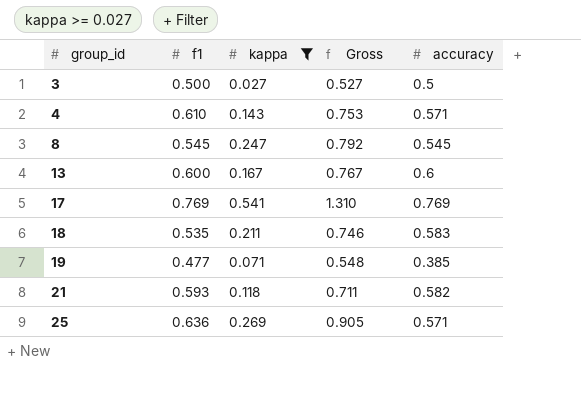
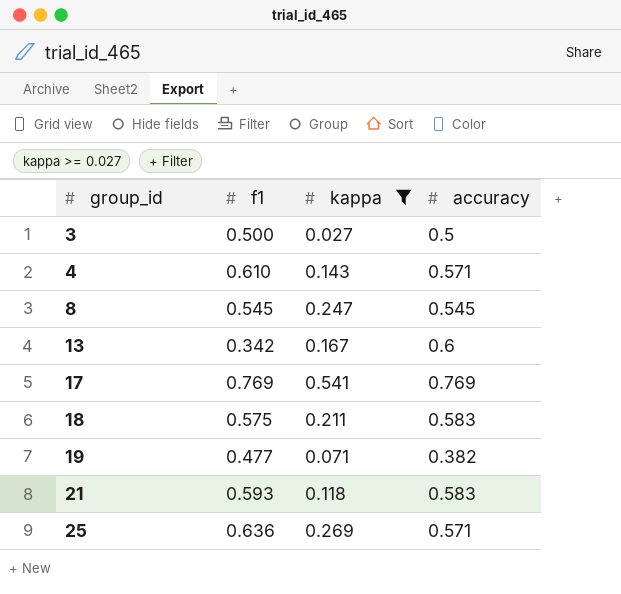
column Gross | formula: [f1] + [kappa] -> none
13 | f1: 0.600 -> 0.342
18 | f1: 0.535 -> 0.575
19 | accuracy: 0.385 -> 0.382
21 | accuracy: 0.582 -> 0.583

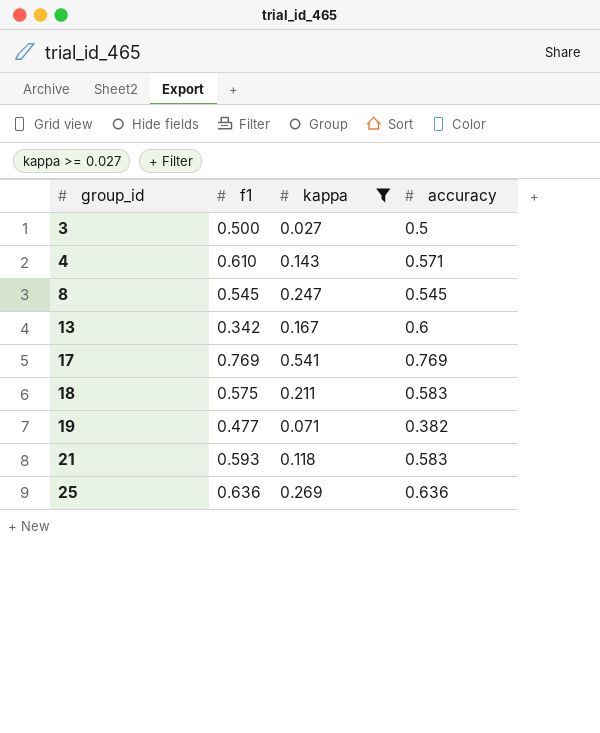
25 | accuracy: 0.571 -> 0.636

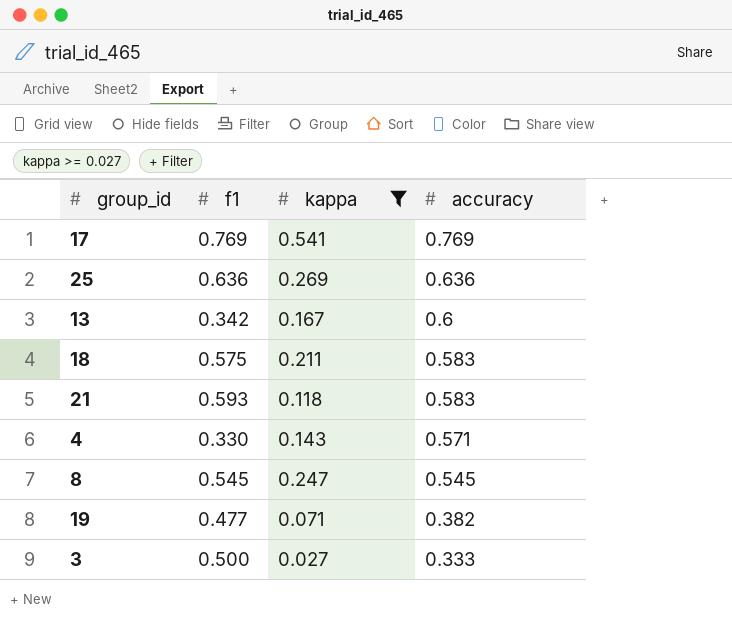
row order: group_id ascending -> accuracy descending
4 | f1: 0.610 -> 0.330
3 | accuracy: 0.5 -> 0.333

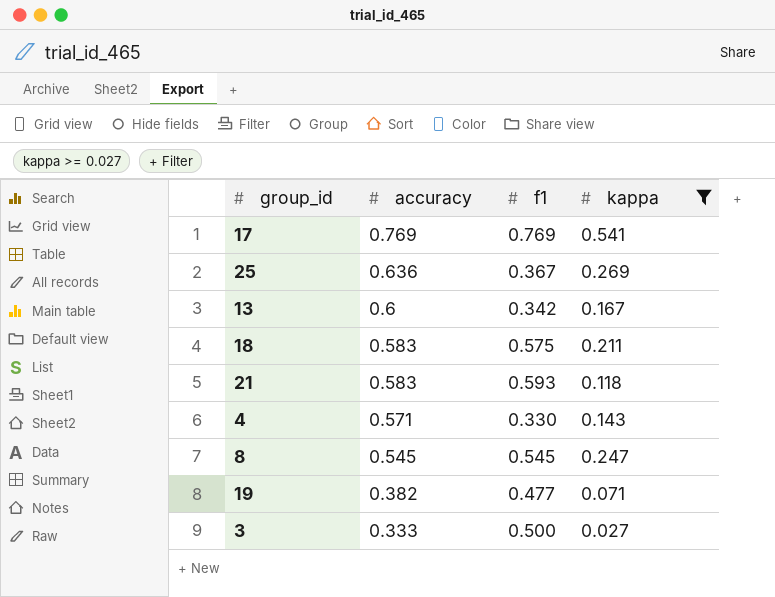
column accuracy | position: 4 -> 2
25 | f1: 0.636 -> 0.367

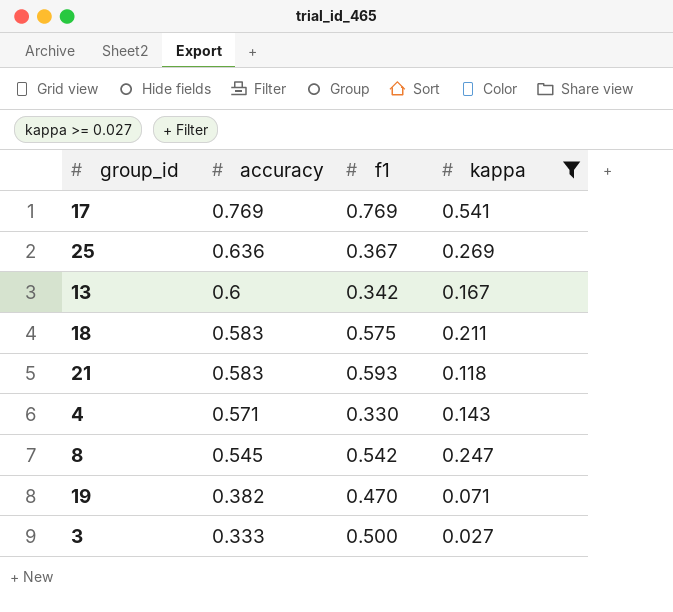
8 | f1: 0.545 -> 0.542
19 | f1: 0.477 -> 0.470

